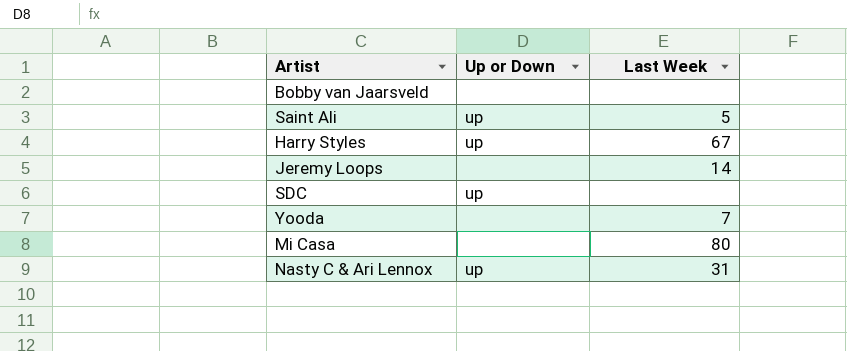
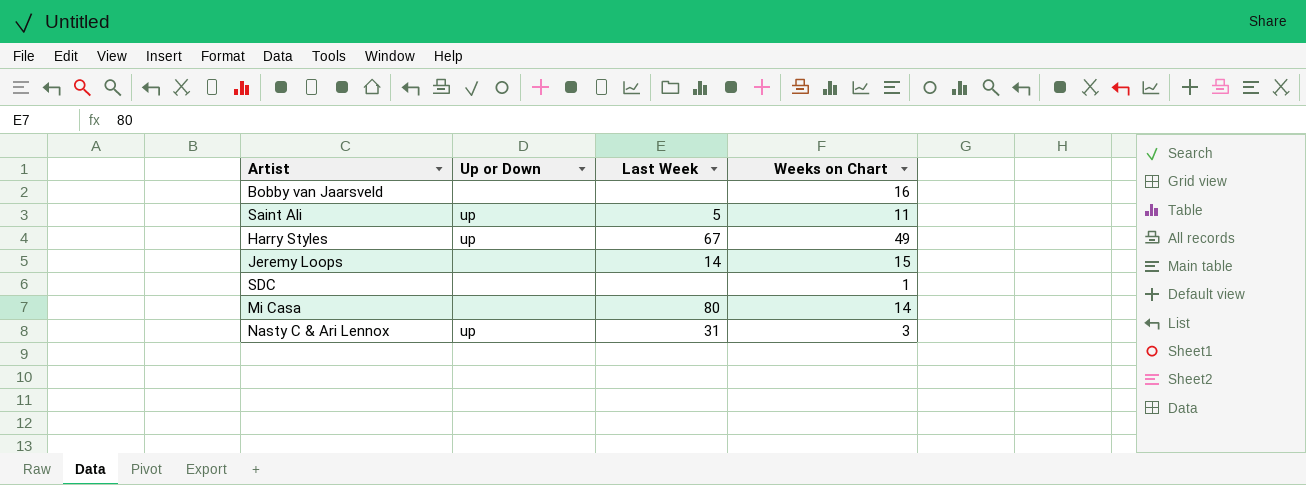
column Weeks on Chart | position: none -> 4
row Yooda: none | 7 -> none
SDC | Up or Down: up -> none

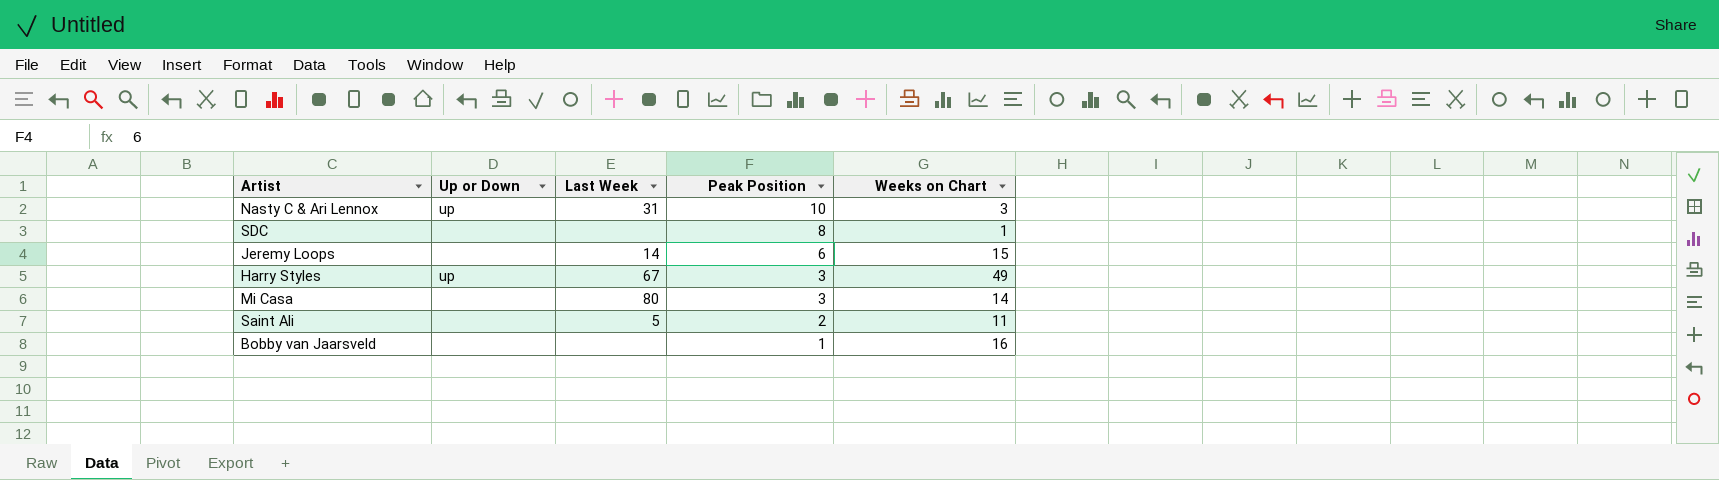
row order: none -> Peak Position descending
column Peak Position | position: none -> 4
Saint Ali | Up or Down: up -> none

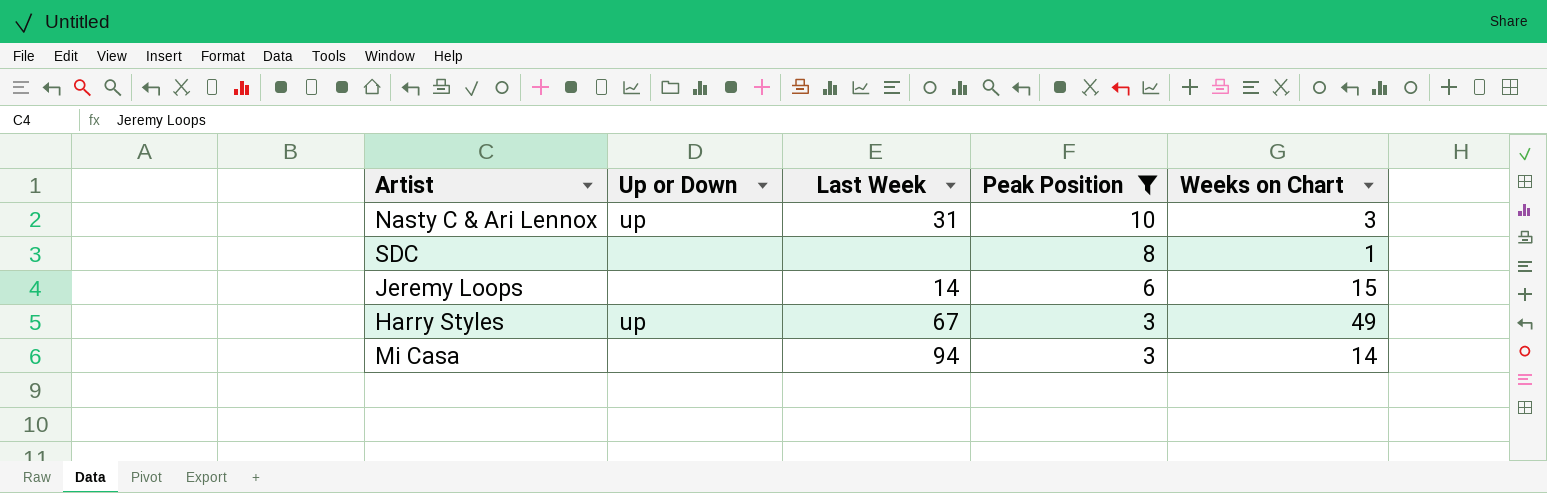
filter: none -> Peak Position >= 3
Mi Casa | Last Week: 80 -> 94

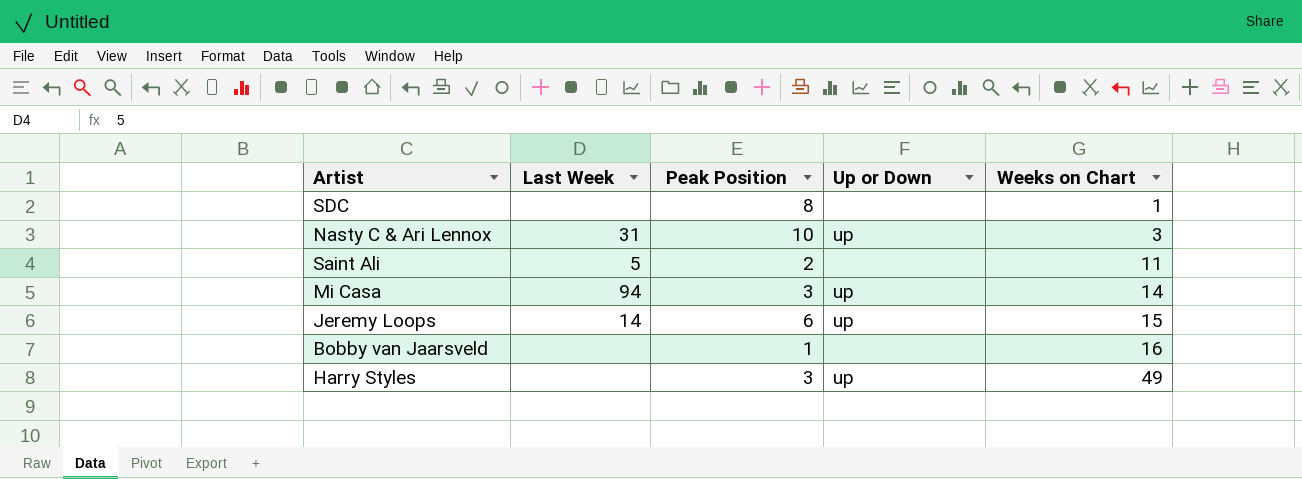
filter: Peak Position >= 3 -> none
row order: Peak Position descending -> Weeks on Chart ascending
column Up or Down | position: 2 -> 4
Mi Casa | Up or Down: none -> up
Jeremy Loops | Up or Down: none -> up
Harry Styles | Last Week: 67 -> none

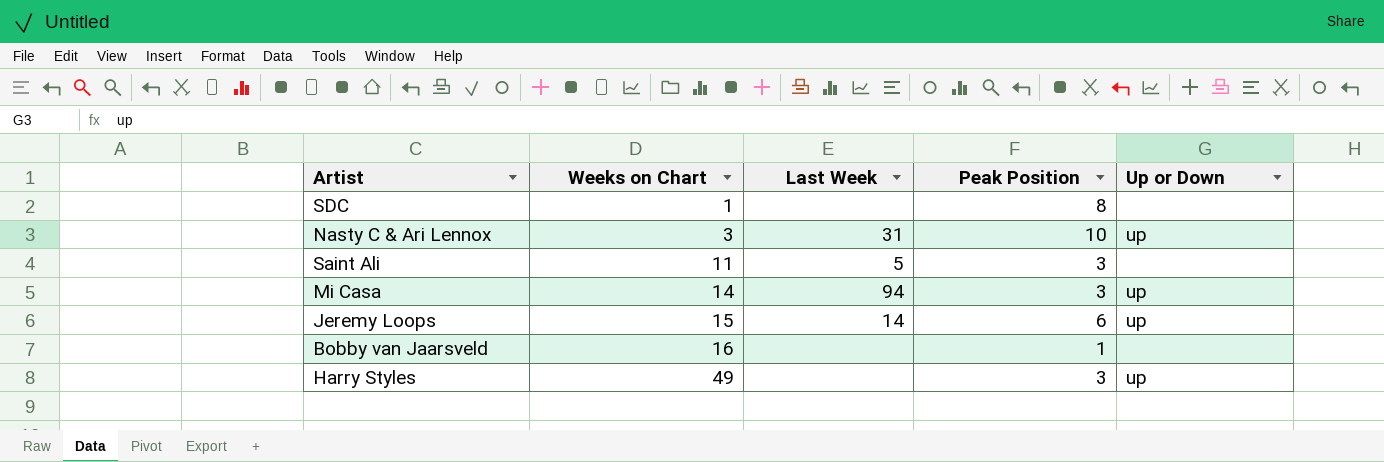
column Weeks on Chart | position: 5 -> 2
Saint Ali | Peak Position: 2 -> 3

